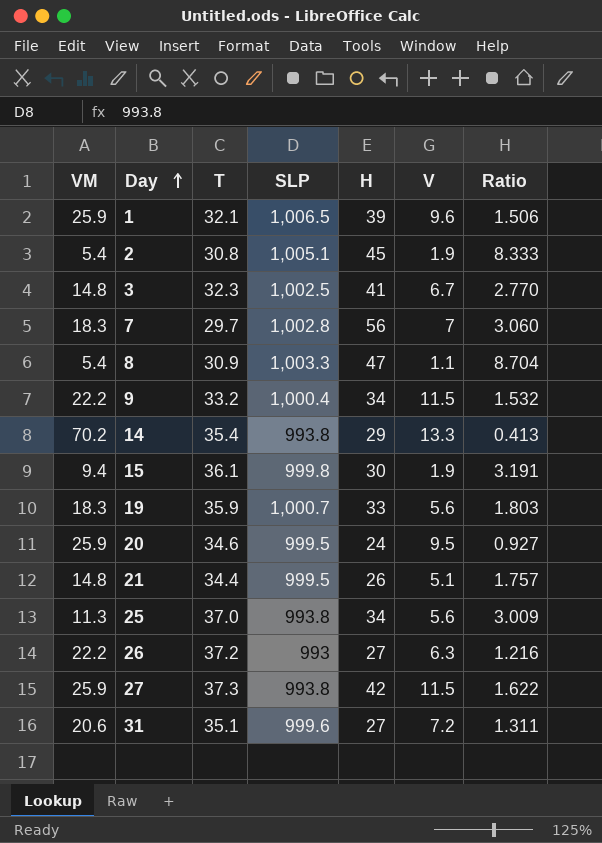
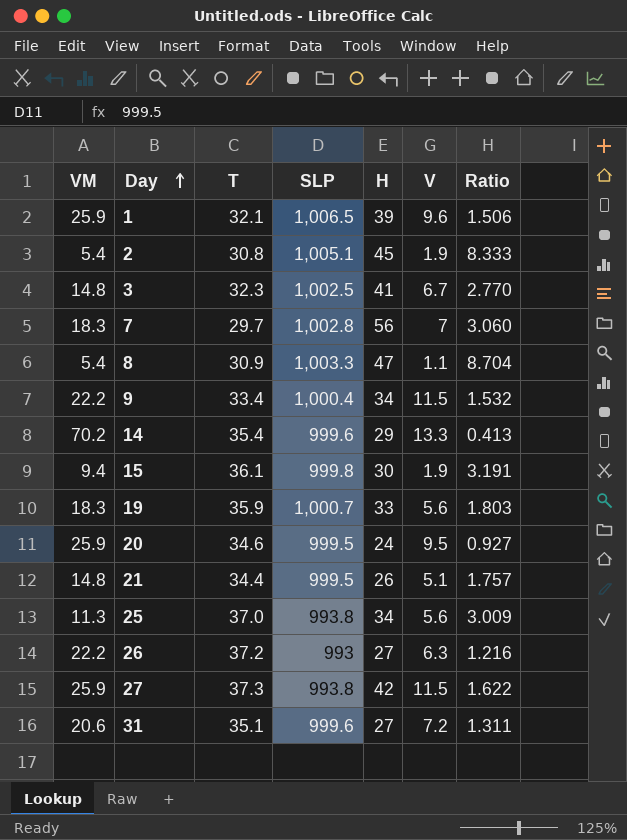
9 | T: 33.2 -> 33.4
14 | SLP: 993.8 -> 999.6

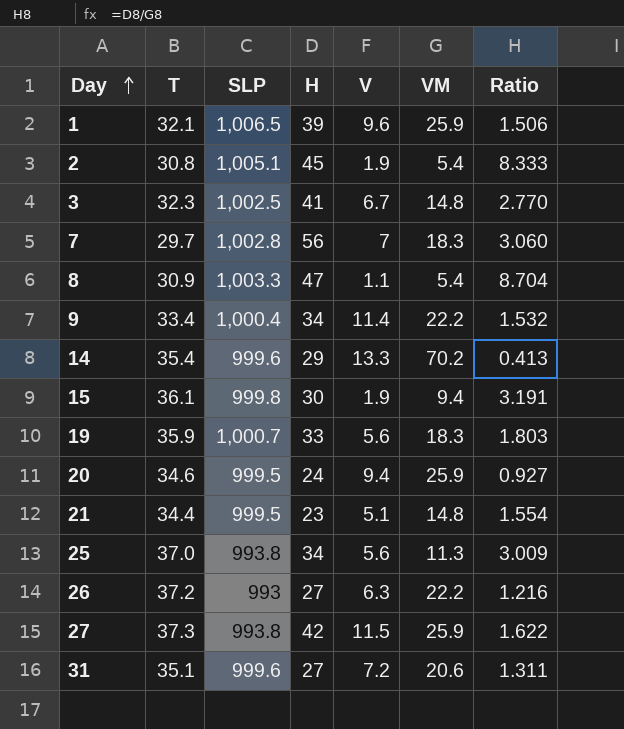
column VM | position: 1 -> 6
9 | V: 11.5 -> 11.4
20 | V: 9.5 -> 9.4
21 | H: 26 -> 23
21 | Ratio: 1.757 -> 1.554

